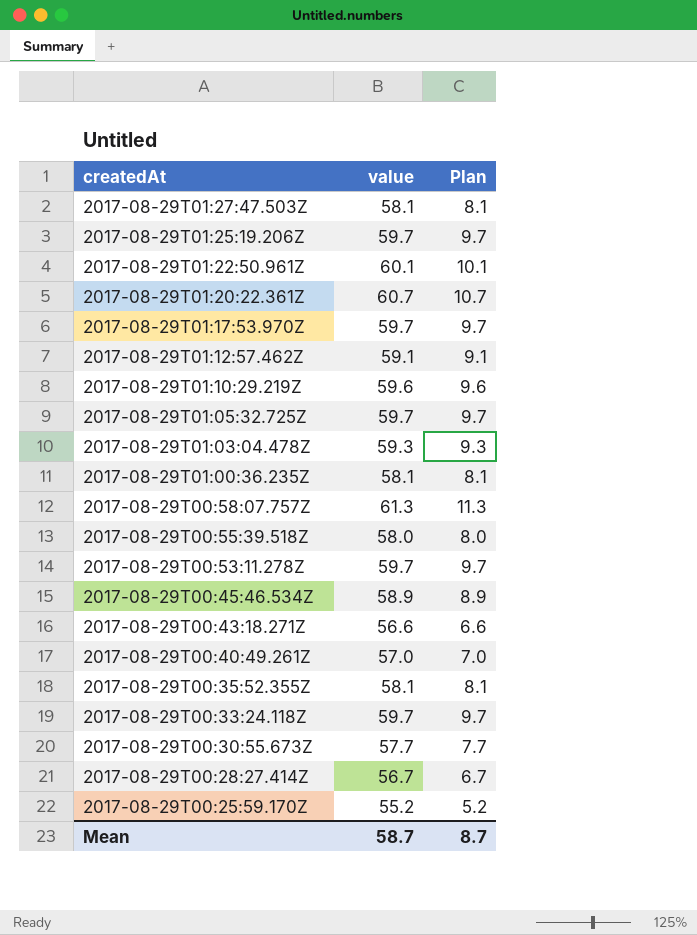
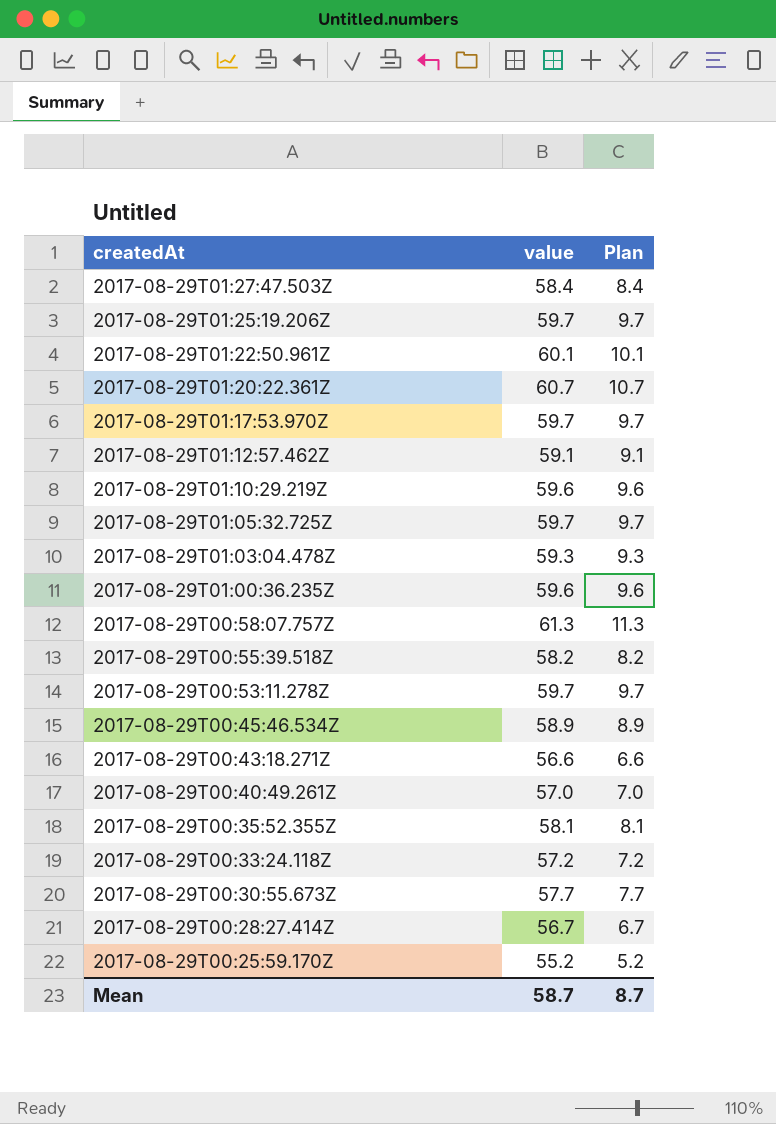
2017-08-29T01:27:47.503Z | value: 58.1 -> 58.4
2017-08-29T01:27:47.503Z | Plan: 8.1 -> 8.4
2017-08-29T01:00:36.235Z | value: 58.1 -> 59.6
2017-08-29T01:00:36.235Z | Plan: 8.1 -> 9.6
2017-08-29T00:55:39.518Z | value: 58.0 -> 58.2
2017-08-29T00:55:39.518Z | Plan: 8.0 -> 8.2
2017-08-29T00:33:24.118Z | value: 59.7 -> 57.2
2017-08-29T00:33:24.118Z | Plan: 9.7 -> 7.2

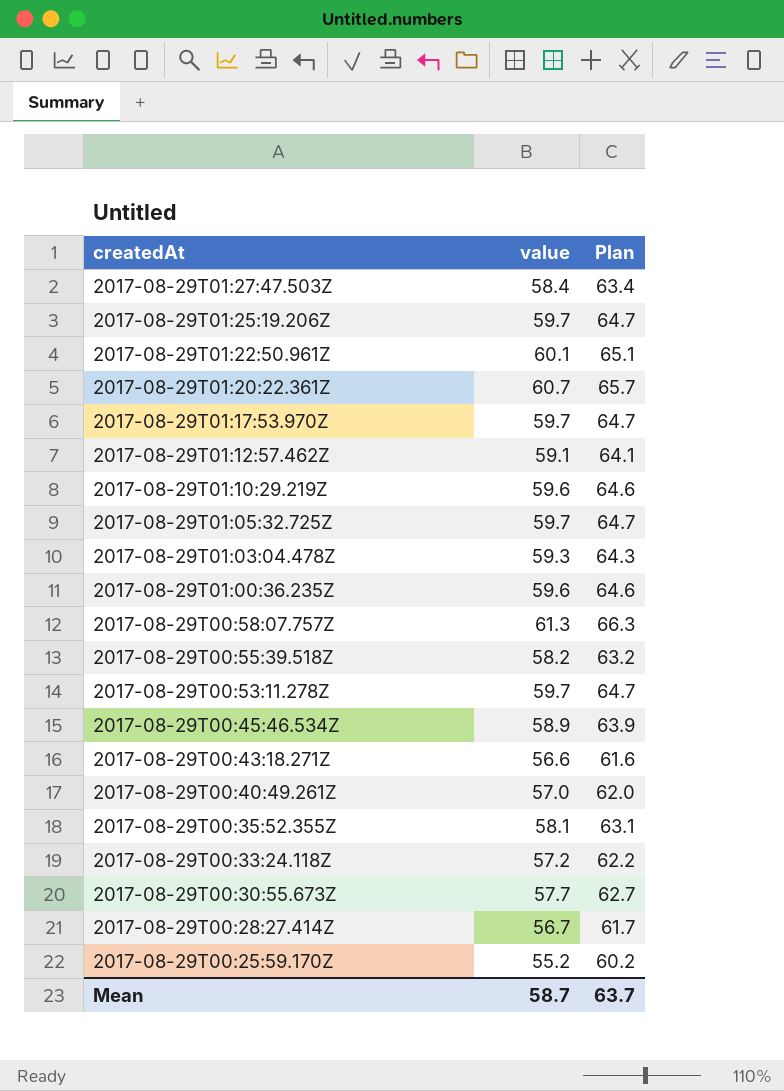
column Plan | formula: [value] - 50 -> [value] + 5
Mean | Plan: 8.7 -> 63.7

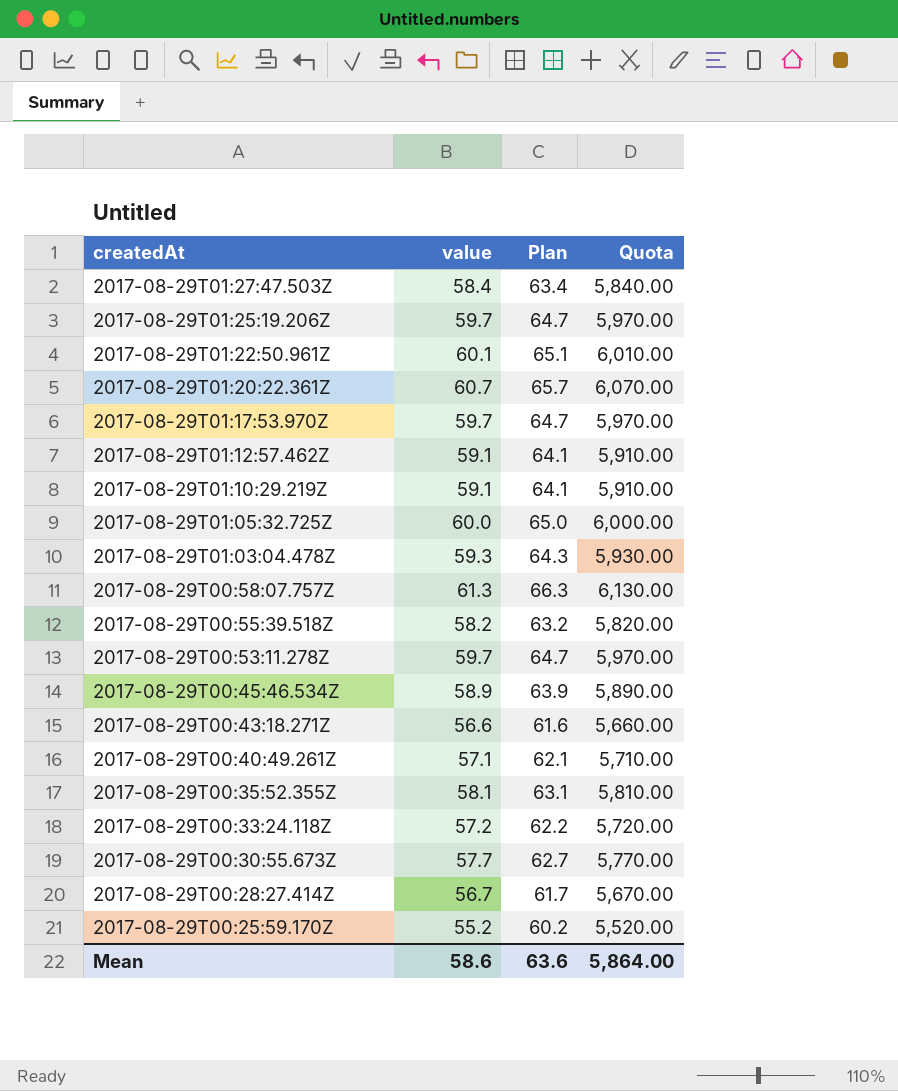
column Quota | formula: none -> [value] * 100
row 2017-08-29T01:00:36.235Z: 59.6 | 64.6 -> none
2017-08-29T01:10:29.219Z | value: 59.6 -> 59.1
2017-08-29T01:10:29.219Z | Plan: 64.6 -> 64.1
2017-08-29T01:05:32.725Z | value: 59.7 -> 60.0
2017-08-29T01:05:32.725Z | Plan: 64.7 -> 65.0
2017-08-29T00:40:49.261Z | value: 57.0 -> 57.1
2017-08-29T00:40:49.261Z | Plan: 62.0 -> 62.1
Mean | value: 58.7 -> 58.6
Mean | Plan: 63.7 -> 63.6

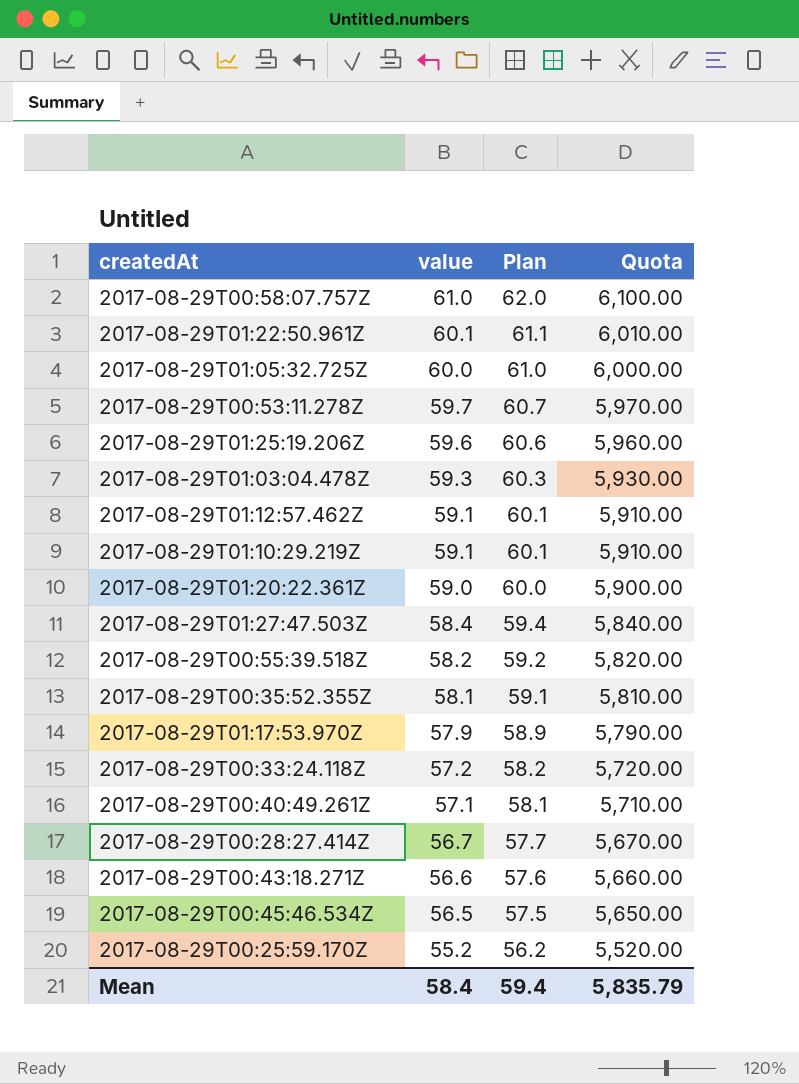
row order: createdAt descending -> value descending
column Plan | formula: [value] + 5 -> [value] + 1
row 2017-08-29T00:30:55.673Z: 57.7 | 62.7 | 5,770.00 -> none
2017-08-29T00:58:07.757Z | value: 61.3 -> 61.0
2017-08-29T00:58:07.757Z | Quota: 6,130.00 -> 6,100.00
2017-08-29T01:25:19.206Z | value: 59.7 -> 59.6
2017-08-29T01:25:19.206Z | Quota: 5,970.00 -> 5,960.00
2017-08-29T01:20:22.361Z | value: 60.7 -> 59.0
2017-08-29T01:20:22.361Z | Quota: 6,070.00 -> 5,900.00
2017-08-29T01:17:53.970Z | value: 59.7 -> 57.9
2017-08-29T01:17:53.970Z | Quota: 5,970.00 -> 5,790.00
2017-08-29T00:45:46.534Z | value: 58.9 -> 56.5
2017-08-29T00:45:46.534Z | Quota: 5,890.00 -> 5,650.00
Mean | value: 58.6 -> 58.4
Mean | Plan: 63.6 -> 59.4
Mean | Quota: 5,864.00 -> 5,835.79

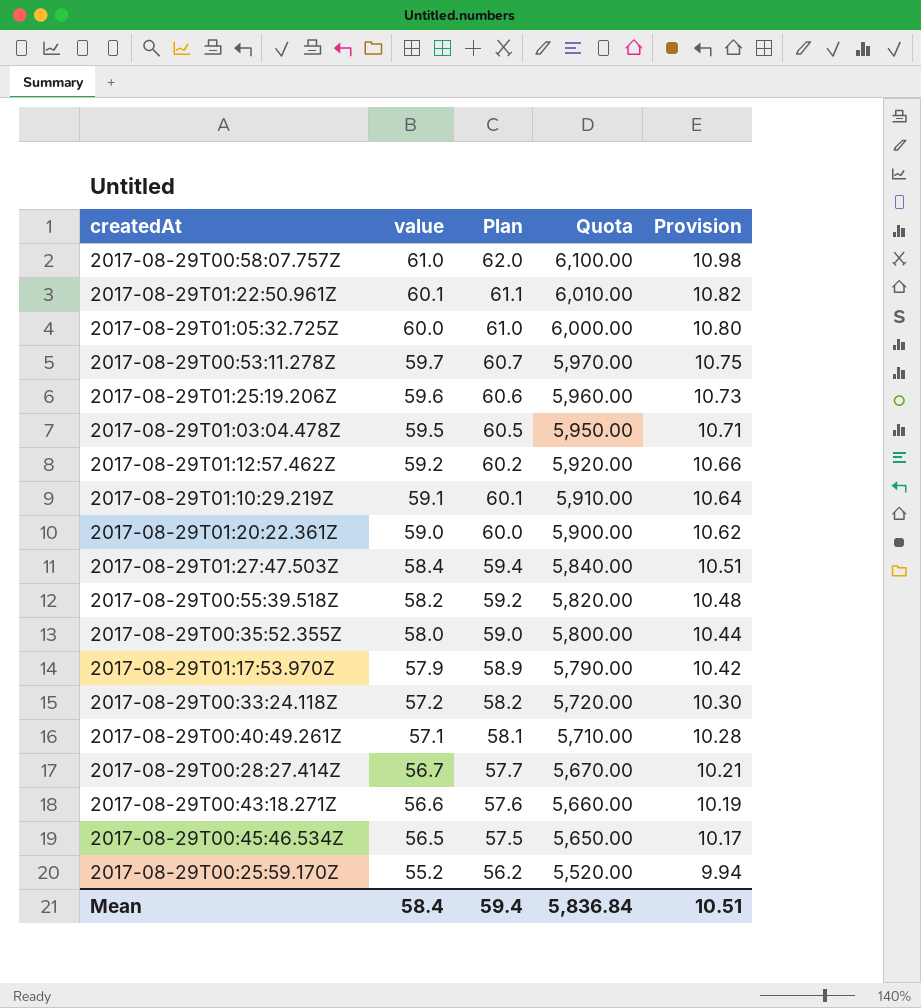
column Provision | formula: none -> [value] * 0.18
2017-08-29T01:03:04.478Z | value: 59.3 -> 59.5
2017-08-29T01:03:04.478Z | Plan: 60.3 -> 60.5
2017-08-29T01:03:04.478Z | Quota: 5,930.00 -> 5,950.00
2017-08-29T01:12:57.462Z | value: 59.1 -> 59.2
2017-08-29T01:12:57.462Z | Plan: 60.1 -> 60.2
2017-08-29T01:12:57.462Z | Quota: 5,910.00 -> 5,920.00
2017-08-29T00:35:52.355Z | value: 58.1 -> 58.0
2017-08-29T00:35:52.355Z | Plan: 59.1 -> 59.0
2017-08-29T00:35:52.355Z | Quota: 5,810.00 -> 5,800.00
Mean | Quota: 5,835.79 -> 5,836.84

